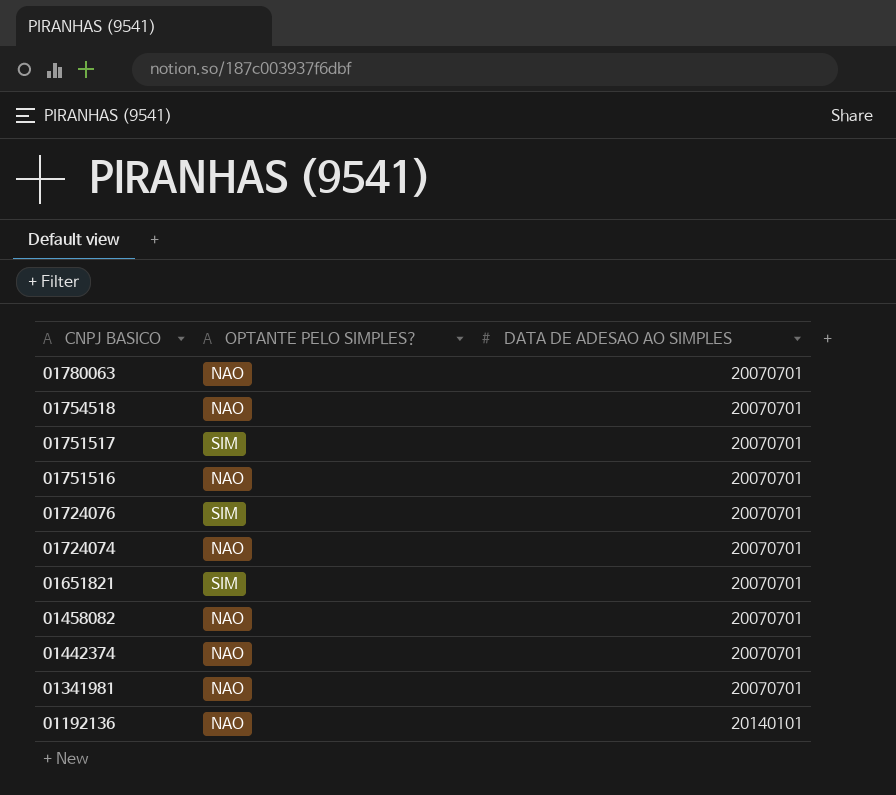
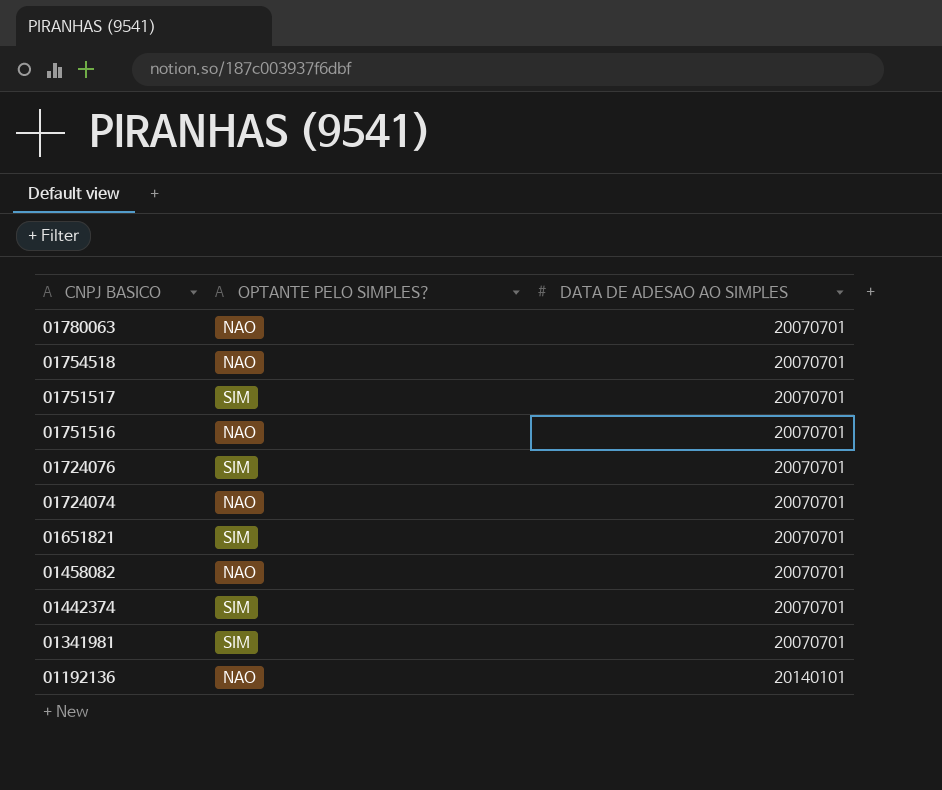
01442374 | OPTANTE PELO SIMPLES?: NAO -> SIM
01341981 | OPTANTE PELO SIMPLES?: NAO -> SIM

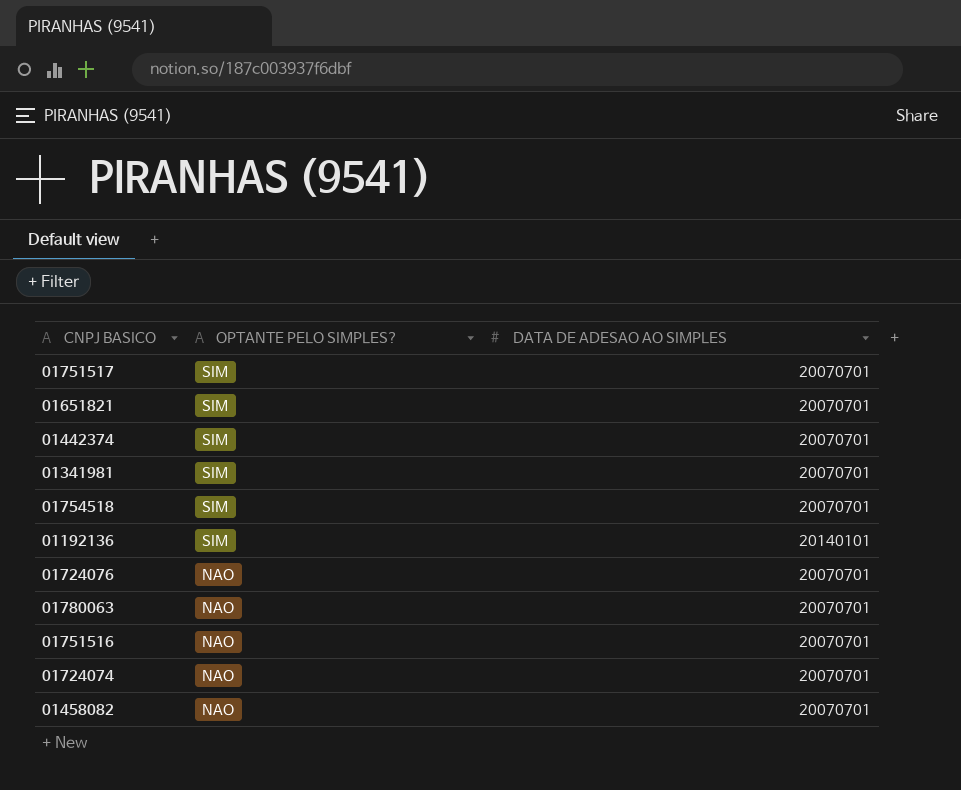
row order: CNPJ BASICO descending -> OPTANTE PELO SIMPLES? descending
01754518 | OPTANTE PELO SIMPLES?: NAO -> SIM
01192136 | OPTANTE PELO SIMPLES?: NAO -> SIM
01724076 | OPTANTE PELO SIMPLES?: SIM -> NAO

